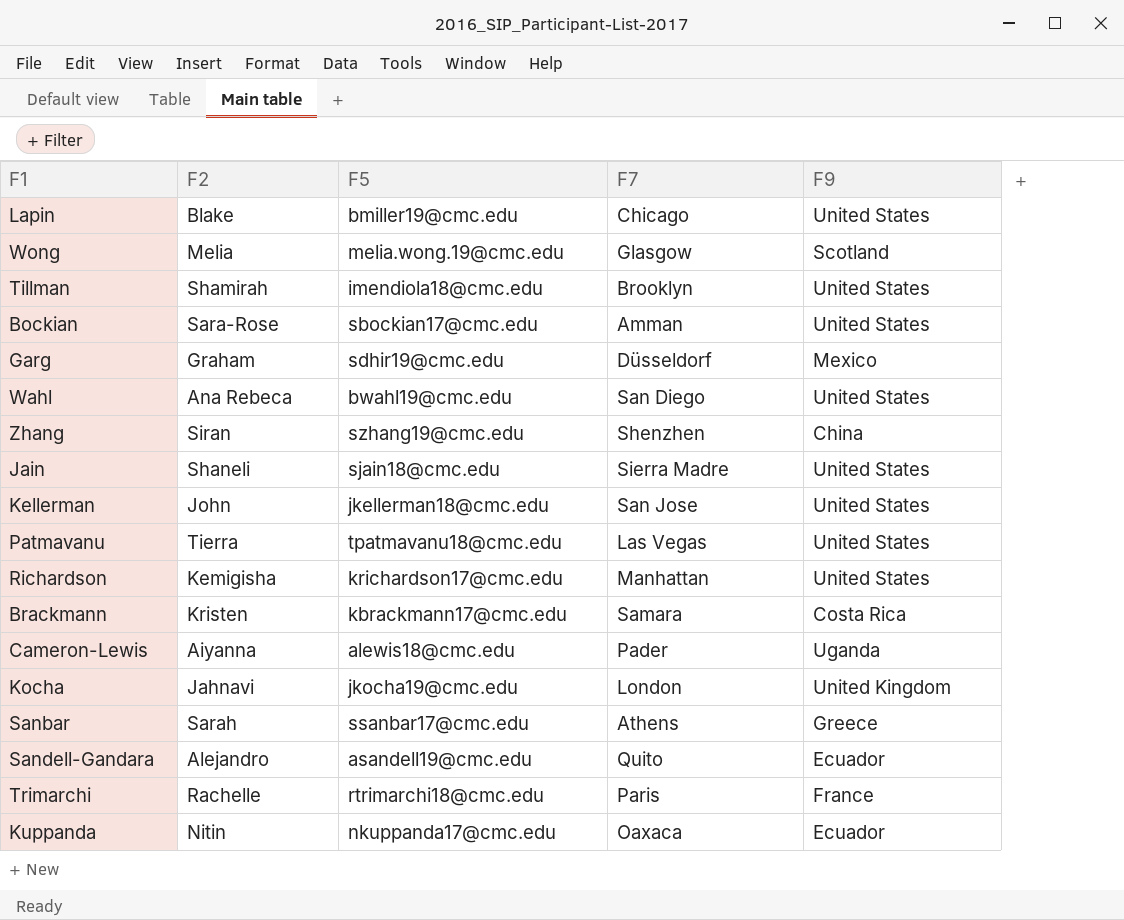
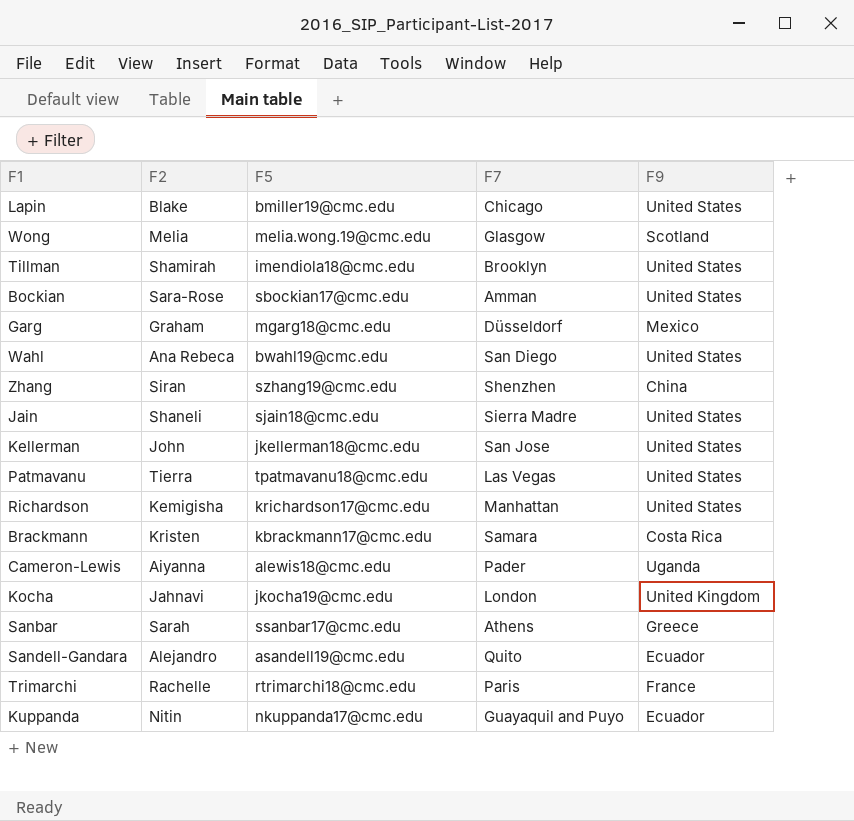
Garg | F5: sdhir19@cmc.edu -> mgarg18@cmc.edu
Kuppanda | F7: Oaxaca -> Guayaquil and Puyo

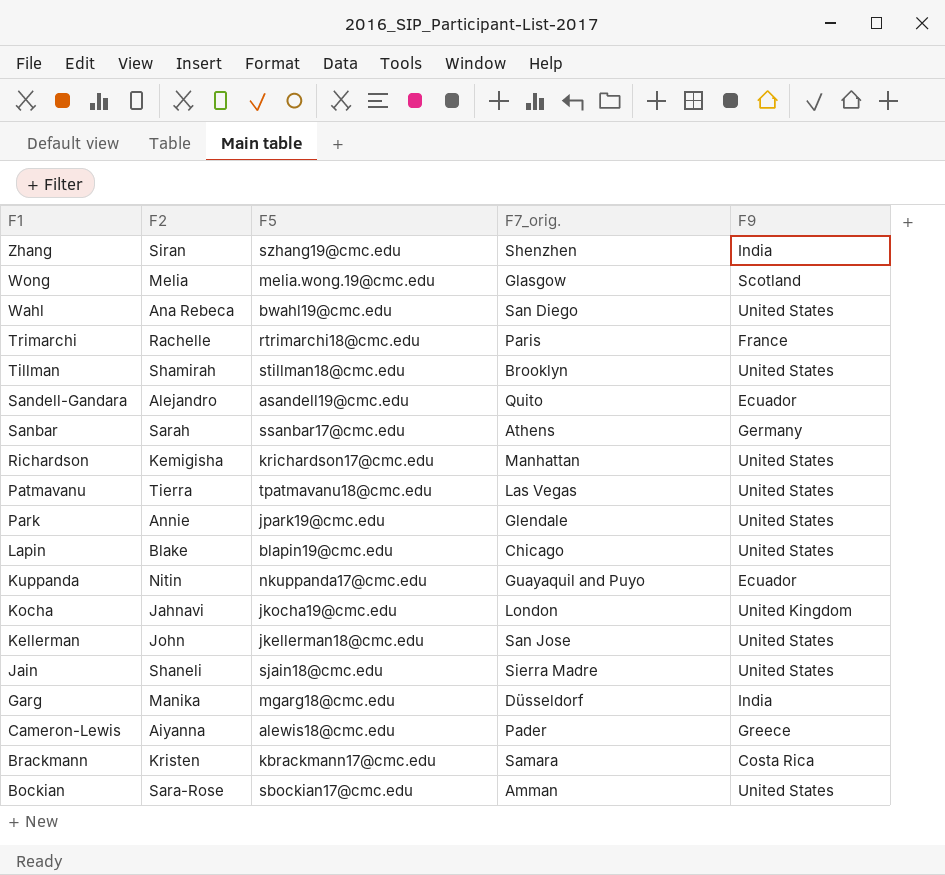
row order: none -> F1 descending
column name: F7 -> F7_orig.
Zhang | F9: China -> India
Tillman | F5: imendiola18@cmc.edu -> stillman18@cmc.edu
Sanbar | F9: Greece -> Germany
row Park: none -> Annie | jpark19@cmc.edu | Glendale | United States
Lapin | F5: bmiller19@cmc.edu -> blapin19@cmc.edu
Garg | F2: Graham -> Manika
Garg | F9: Mexico -> India
Cameron-Lewis | F9: Uganda -> Greece

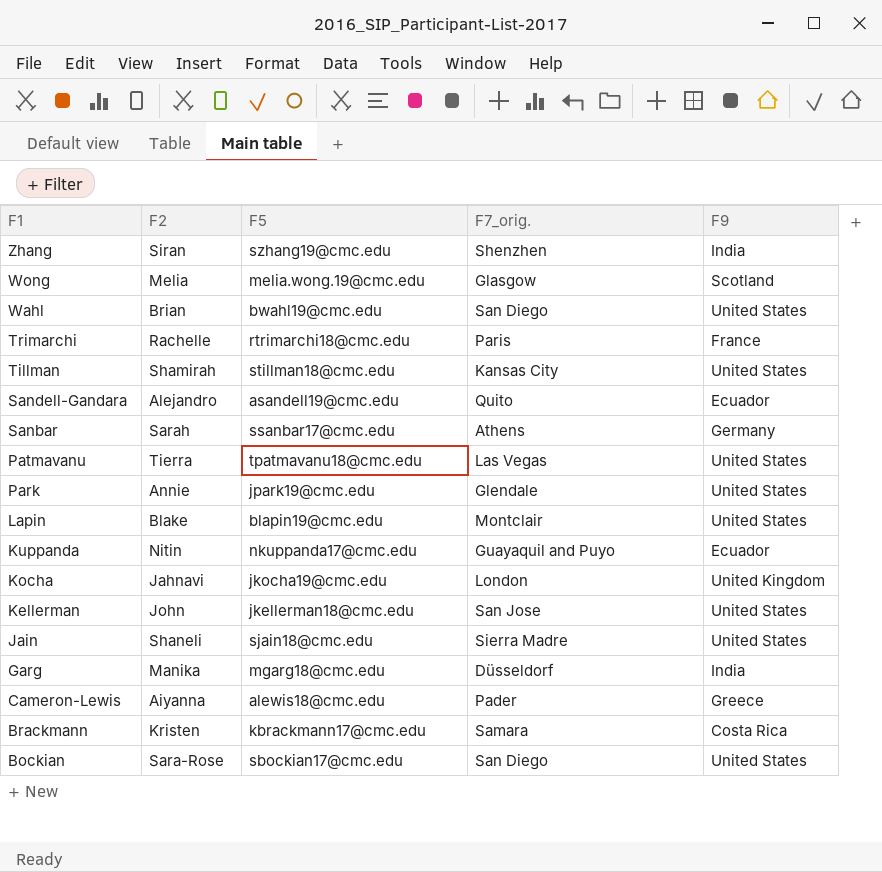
row Richardson: Kemigisha | krichardson17@cmc.edu | Manhattan | United States -> none
Wahl | F2: Ana Rebeca -> Brian
Tillman | F7_orig.: Brooklyn -> Kansas City
Lapin | F7_orig.: Chicago -> Montclair
Bockian | F7_orig.: Amman -> San Diego

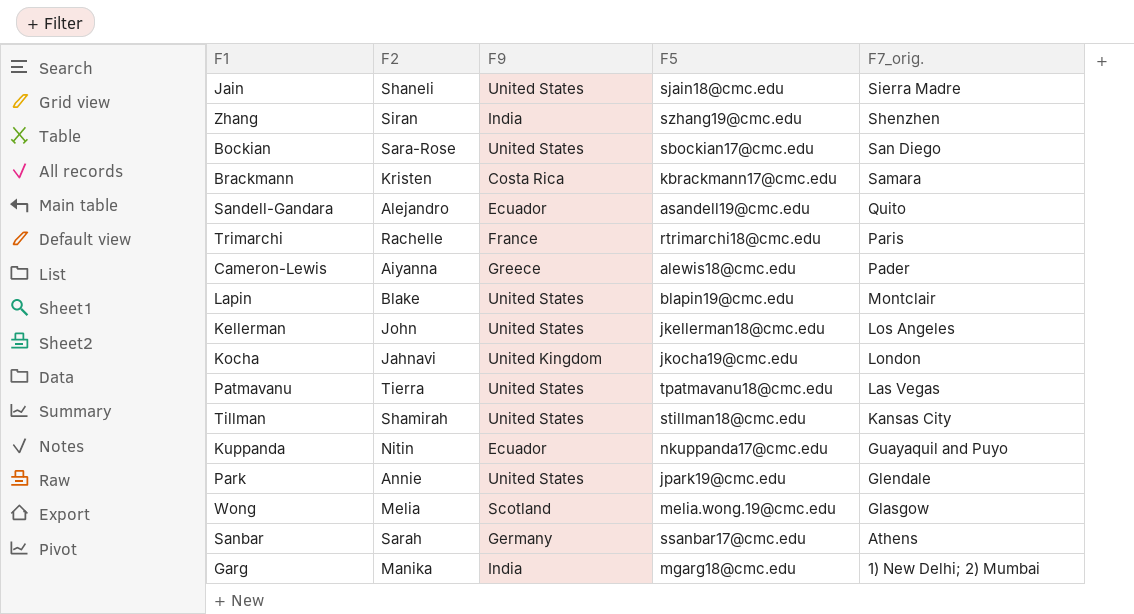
row order: F1 descending -> F7_orig. descending
column F9 | position: 5 -> 3
row Wahl: Brian | bwahl19@cmc.edu | San Diego | United States -> none
Kellerman | F7_orig.: San Jose -> Los Angeles
Garg | F7_orig.: Düsseldorf -> 1) New Delhi; 2) Mumbai

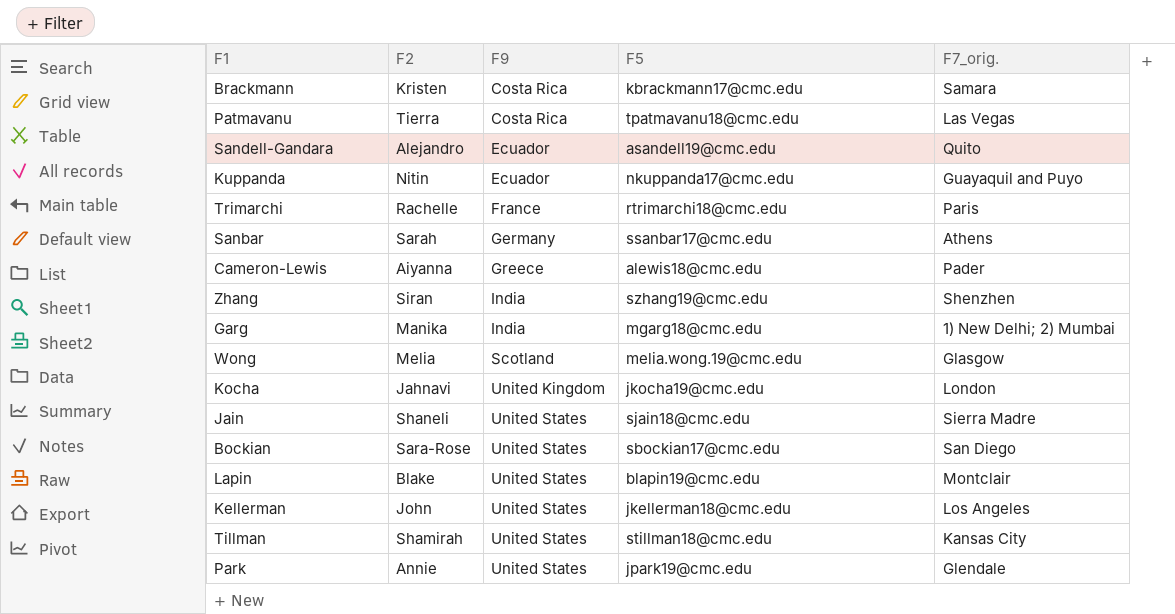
row order: F7_orig. descending -> F9 ascending
Patmavanu | F9: United States -> Costa Rica

